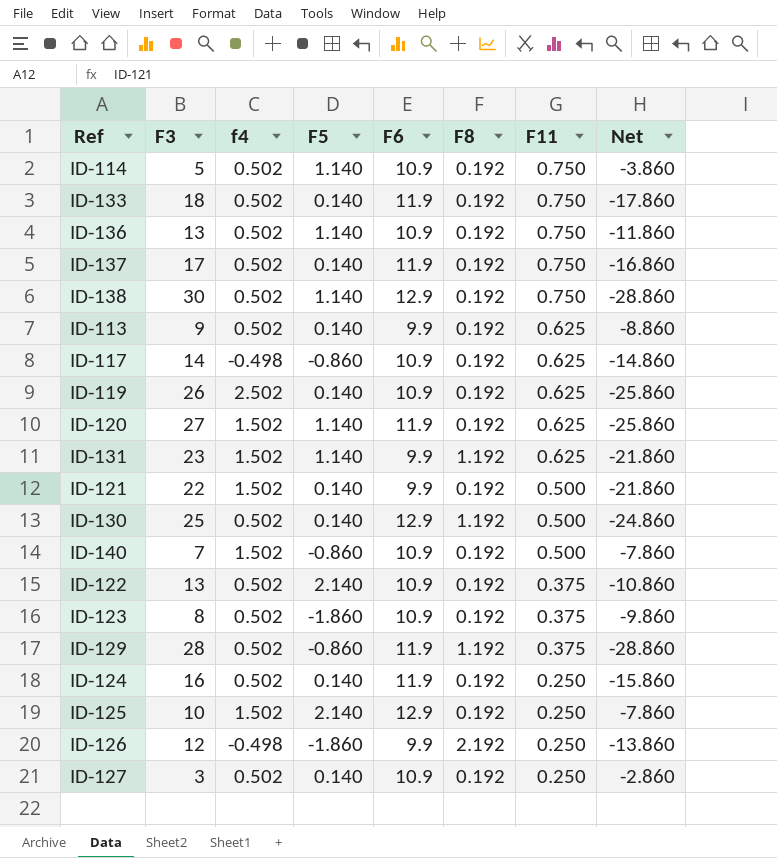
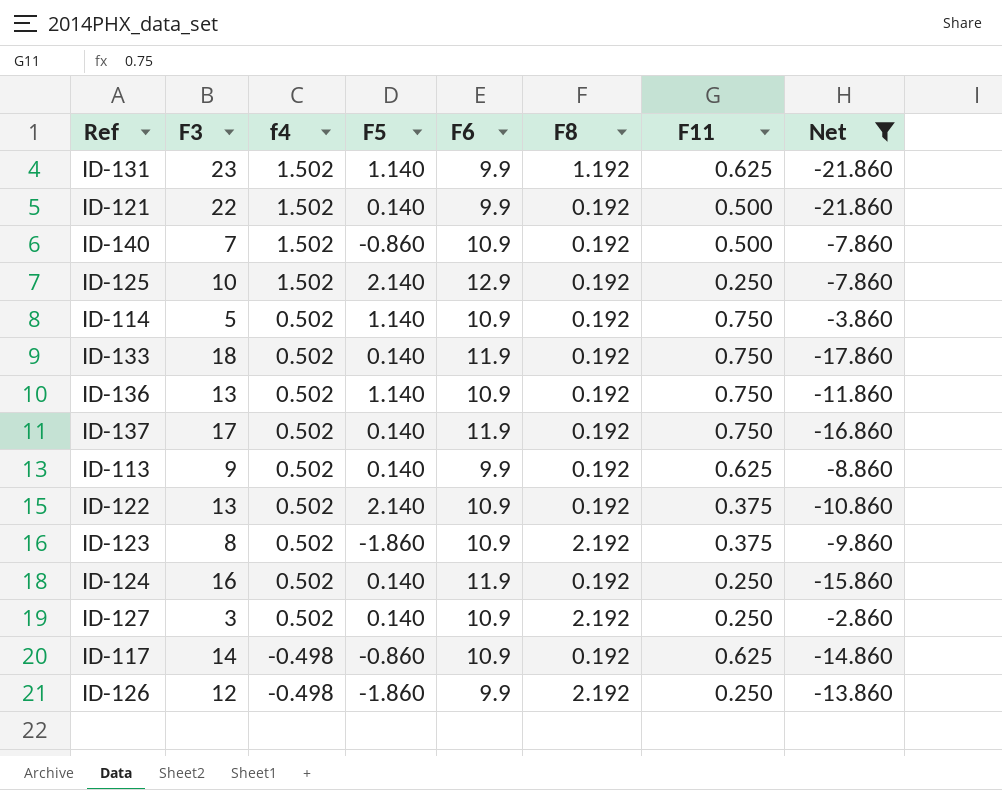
filter: none -> Net >= -21.860
row order: F11 descending -> f4 descending
ID-123 | F8: 0.192 -> 2.192
ID-127 | F8: 0.192 -> 2.192

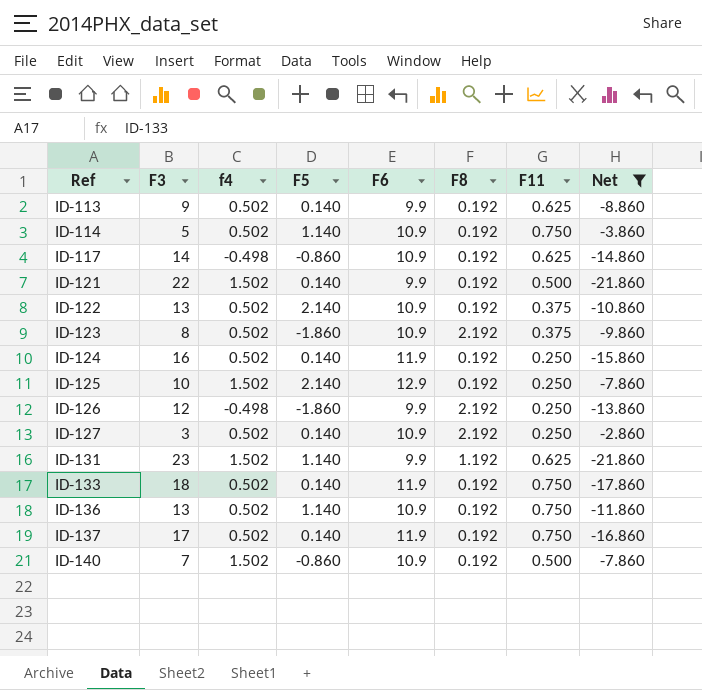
row order: f4 descending -> Ref ascending

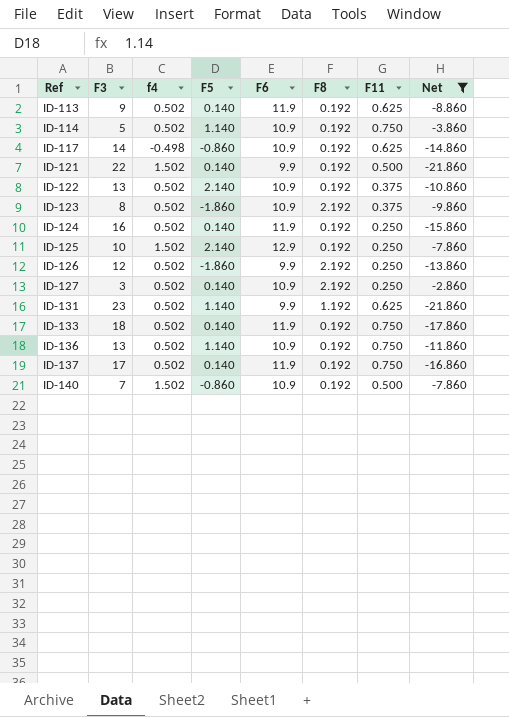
ID-113 | F6: 9.9 -> 11.9
ID-126 | f4: -0.498 -> 0.502
ID-131 | f4: 1.502 -> 0.502

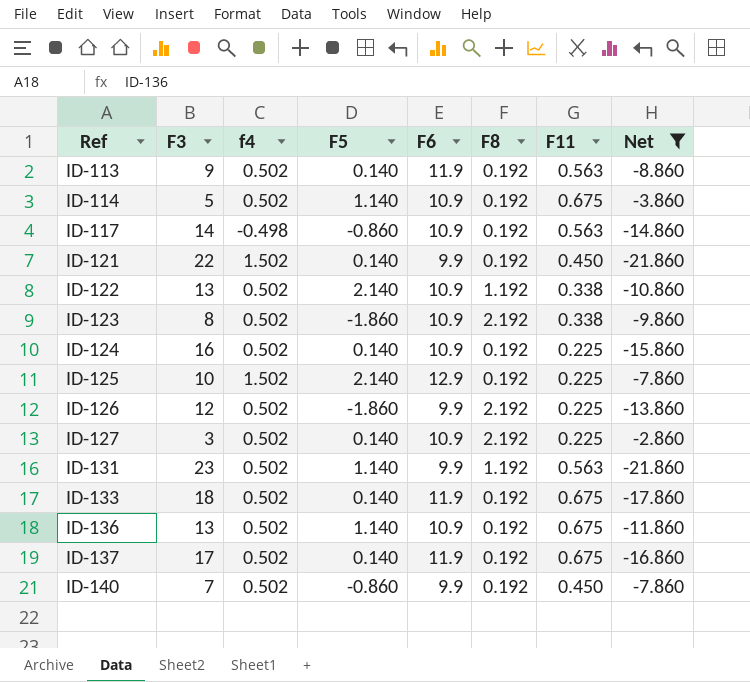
ID-113 | F11: 0.625 -> 0.563
ID-114 | F11: 0.750 -> 0.675
ID-117 | F11: 0.625 -> 0.563
ID-121 | F11: 0.500 -> 0.450
ID-122 | F8: 0.192 -> 1.192
ID-122 | F11: 0.375 -> 0.338
ID-123 | F11: 0.375 -> 0.338
ID-124 | F6: 11.9 -> 10.9
ID-124 | F11: 0.250 -> 0.225
ID-125 | F11: 0.250 -> 0.225
ID-126 | F11: 0.250 -> 0.225
ID-127 | F11: 0.250 -> 0.225
ID-131 | F11: 0.625 -> 0.563
ID-133 | F11: 0.750 -> 0.675
ID-136 | F11: 0.750 -> 0.675
ID-137 | F11: 0.750 -> 0.675
ID-140 | f4: 1.502 -> 0.502
ID-140 | F6: 10.9 -> 9.9
ID-140 | F11: 0.500 -> 0.450

